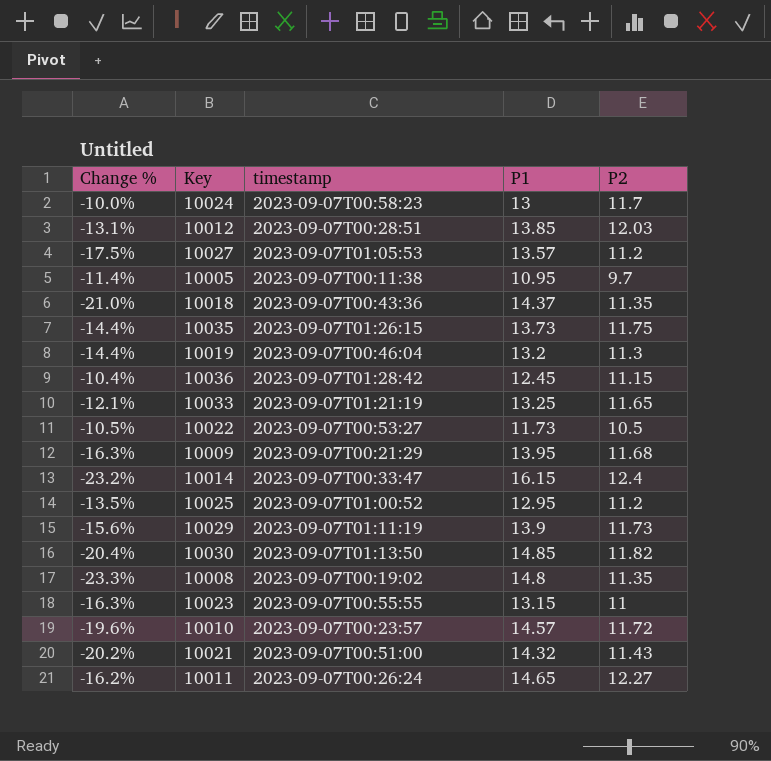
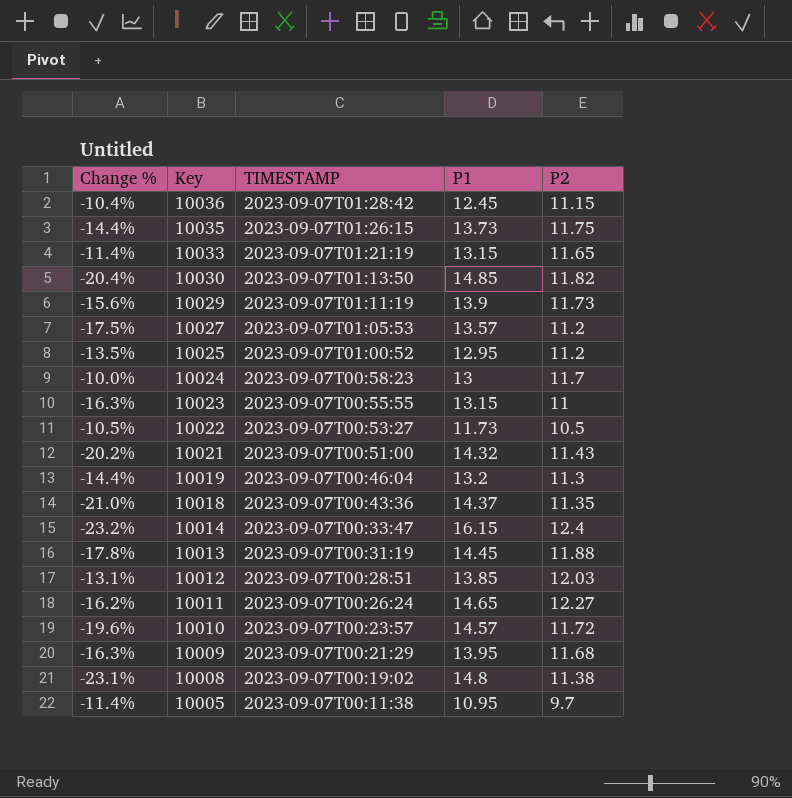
row order: none -> Key descending
column name: timestamp -> TIMESTAMP
10033 | Change %: -12.1% -> -11.4%
10033 | P1: 13.25 -> 13.15
row 10013: none -> -17.8% | 2023-09-07T00:31:19 | 14.45 | 11.88
10008 | Change %: -23.3% -> -23.1%
10008 | P2: 11.35 -> 11.38

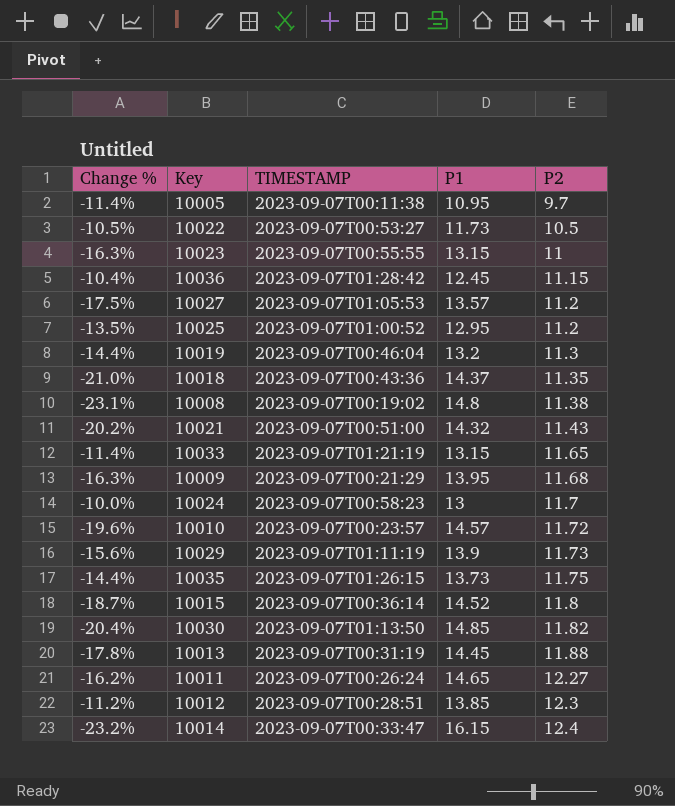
row order: Key descending -> P2 ascending
row 10015: none -> -18.7% | 2023-09-07T00:36:14 | 14.52 | 11.8
10012 | Change %: -13.1% -> -11.2%
10012 | P2: 12.03 -> 12.3

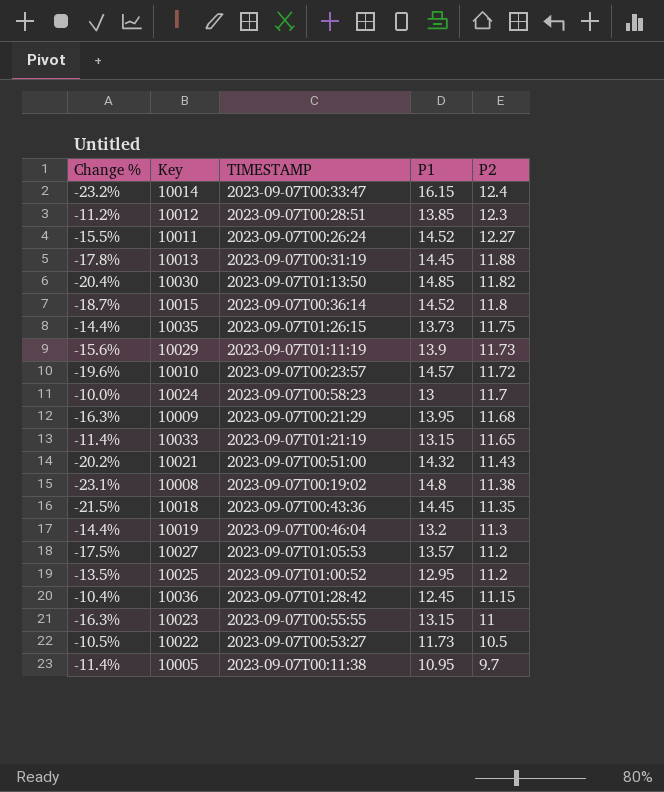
row order: P2 ascending -> P2 descending
10011 | Change %: -16.2% -> -15.5%
10011 | P1: 14.65 -> 14.52
10018 | Change %: -21.0% -> -21.5%
10018 | P1: 14.37 -> 14.45

